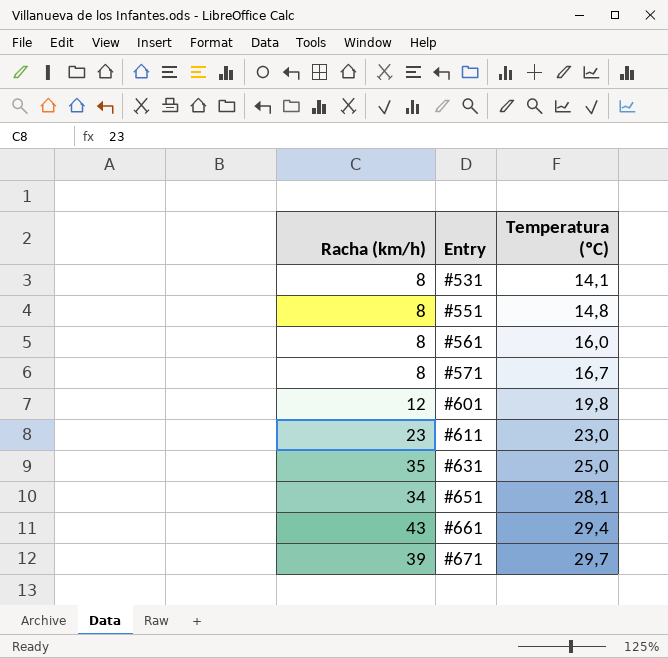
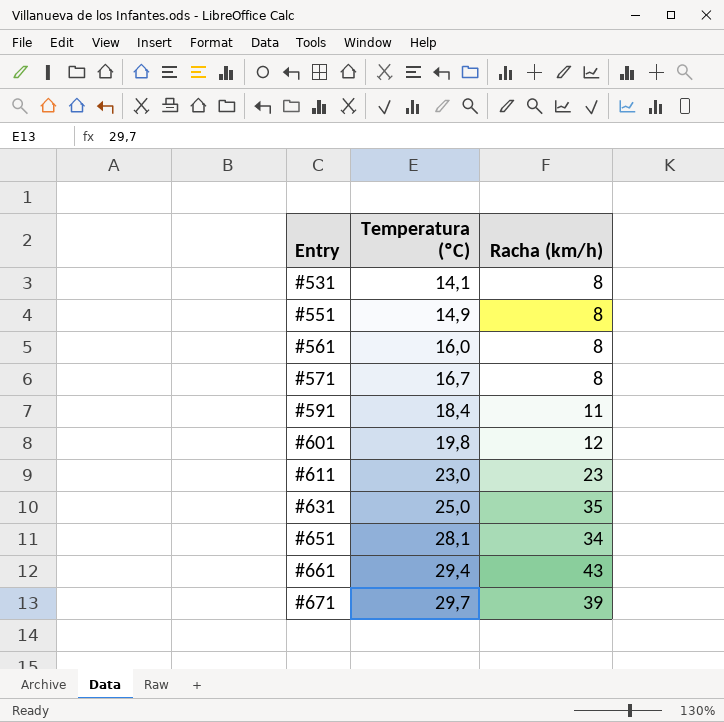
column Racha (km/h) | position: 1 -> 3
#551 | Temperatura (ºC): 14,8 -> 14,9
row #591: none -> 18,4 | 11

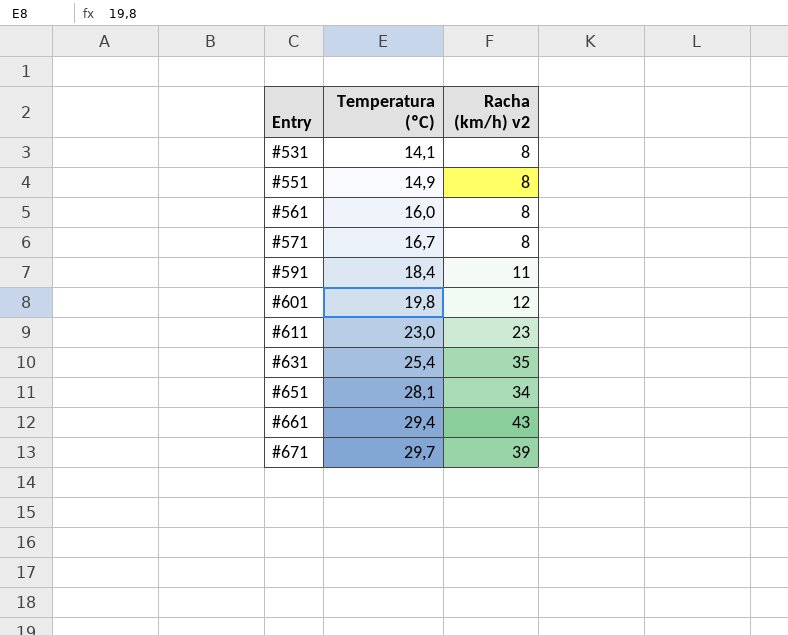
column name: Racha (km/h) -> Racha (km/h) v2
#631 | Temperatura (ºC): 25,0 -> 25,4

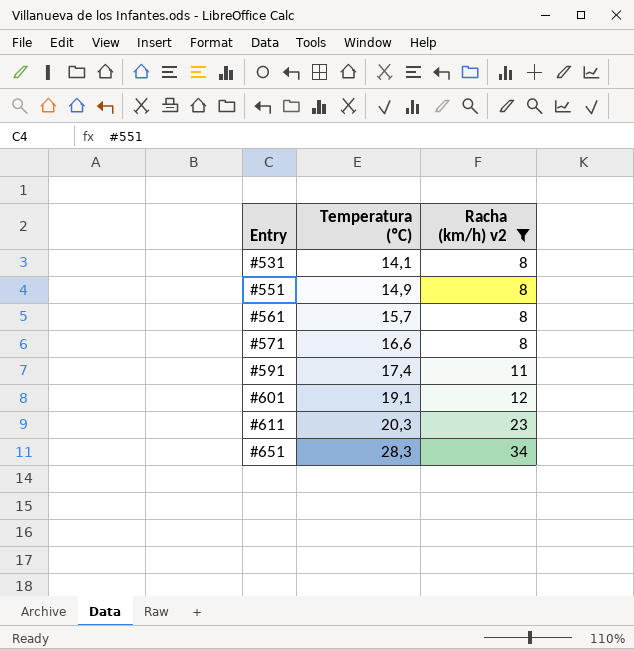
filter: none -> Racha (km/h) v2 <= 34
#561 | Temperatura (ºC): 16,0 -> 15,7
#571 | Temperatura (ºC): 16,7 -> 16,6
#591 | Temperatura (ºC): 18,4 -> 17,4
#601 | Temperatura (ºC): 19,8 -> 19,1
#611 | Temperatura (ºC): 23,0 -> 20,3
#651 | Temperatura (ºC): 28,1 -> 28,3

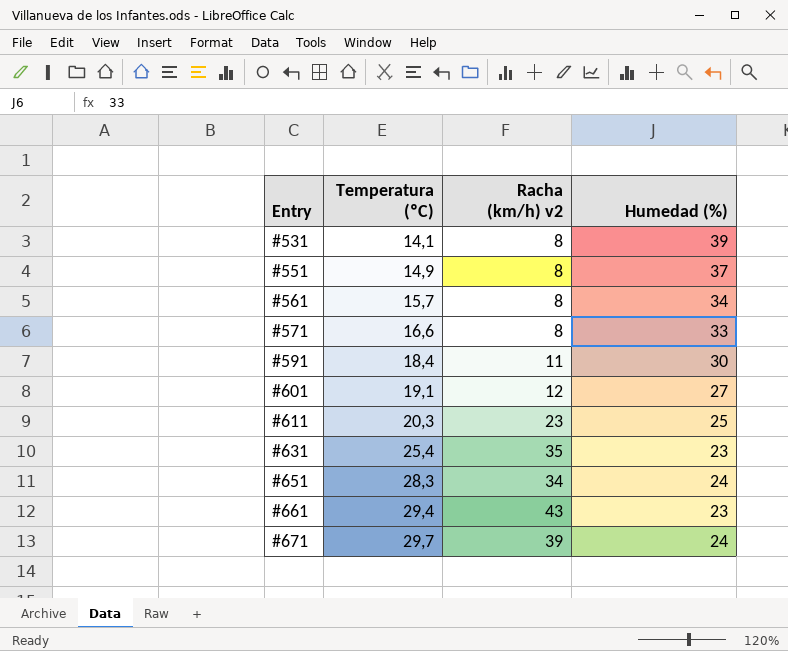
filter: Racha (km/h) v2 <= 34 -> none
column Humedad (%) | position: none -> 4
#591 | Temperatura (ºC): 17,4 -> 18,4

